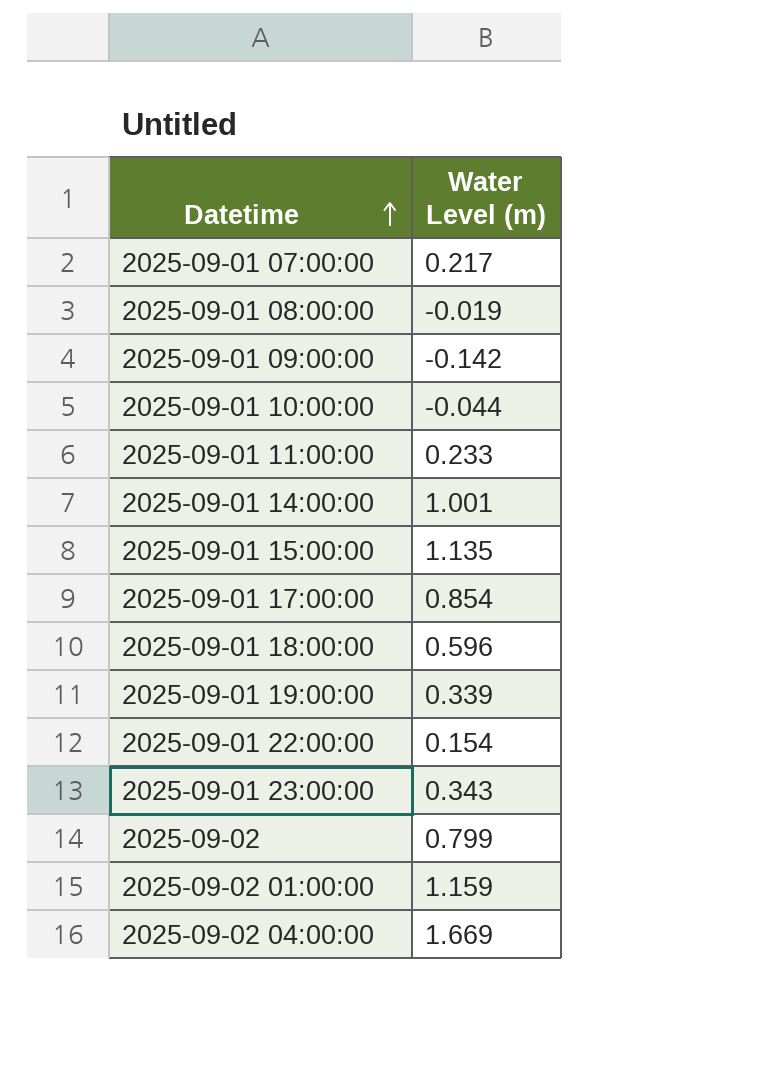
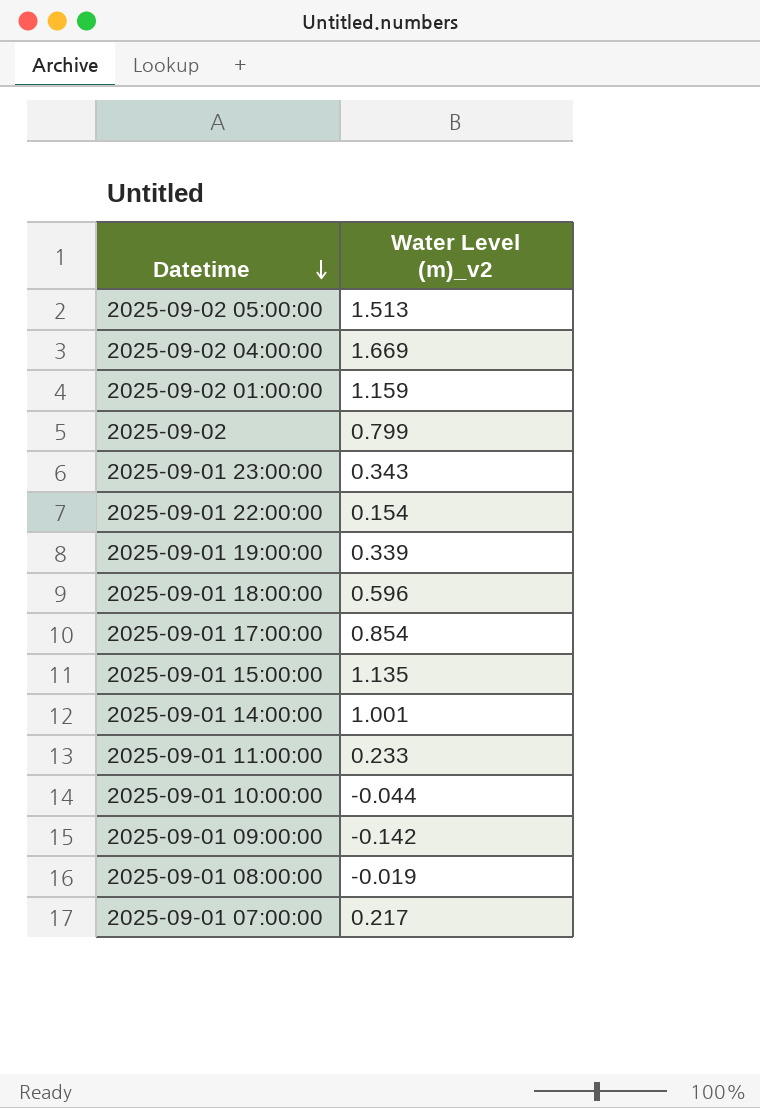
row order: Datetime ascending -> Datetime descending
column name: Water Level (m) -> Water Level (m)_v2
row 2025-09-02 05:00:00: none -> 1.513

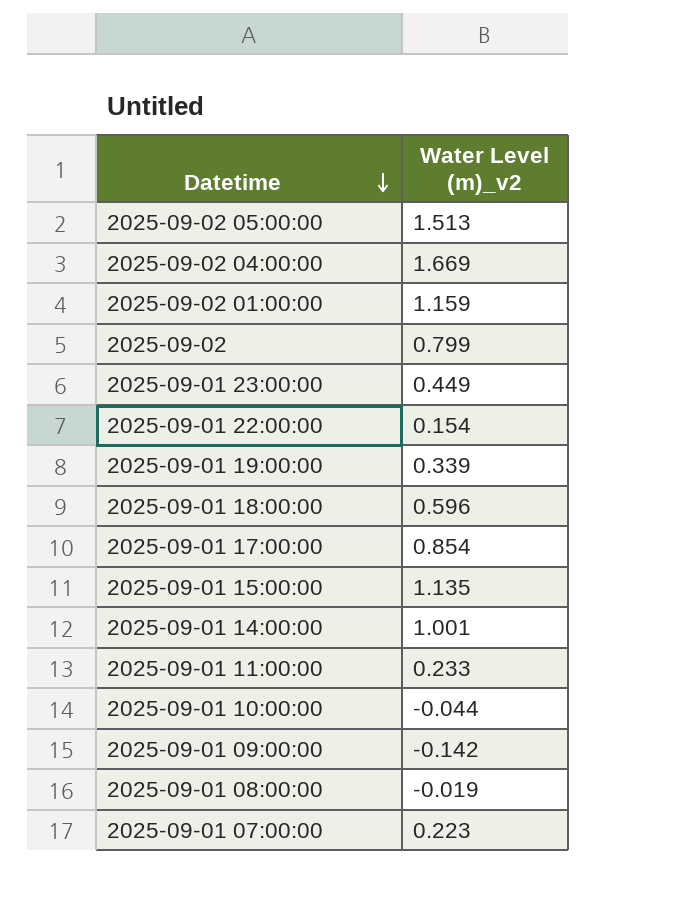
2025-09-01 23:00:00 | Water Level (m)_v2: 0.343 -> 0.449
2025-09-01 07:00:00 | Water Level (m)_v2: 0.217 -> 0.223

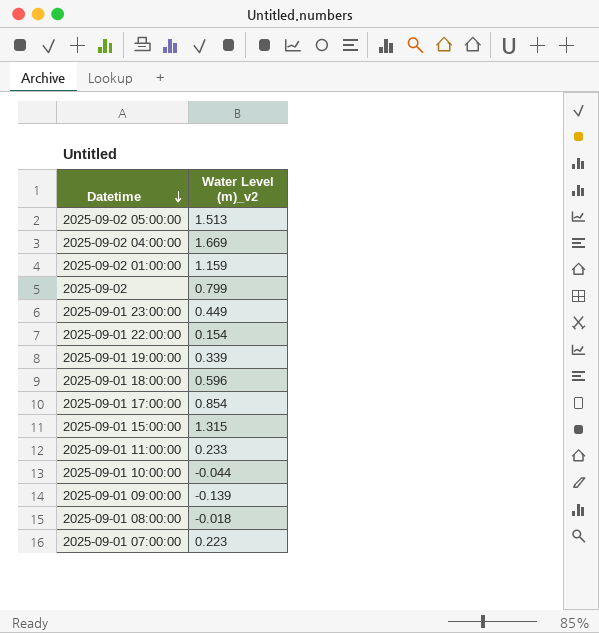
row 2025-09-01 14:00:00: 1.001 -> none
2025-09-01 15:00:00 | Water Level (m)_v2: 1.135 -> 1.315
2025-09-01 09:00:00 | Water Level (m)_v2: -0.142 -> -0.139
2025-09-01 08:00:00 | Water Level (m)_v2: -0.019 -> -0.018

